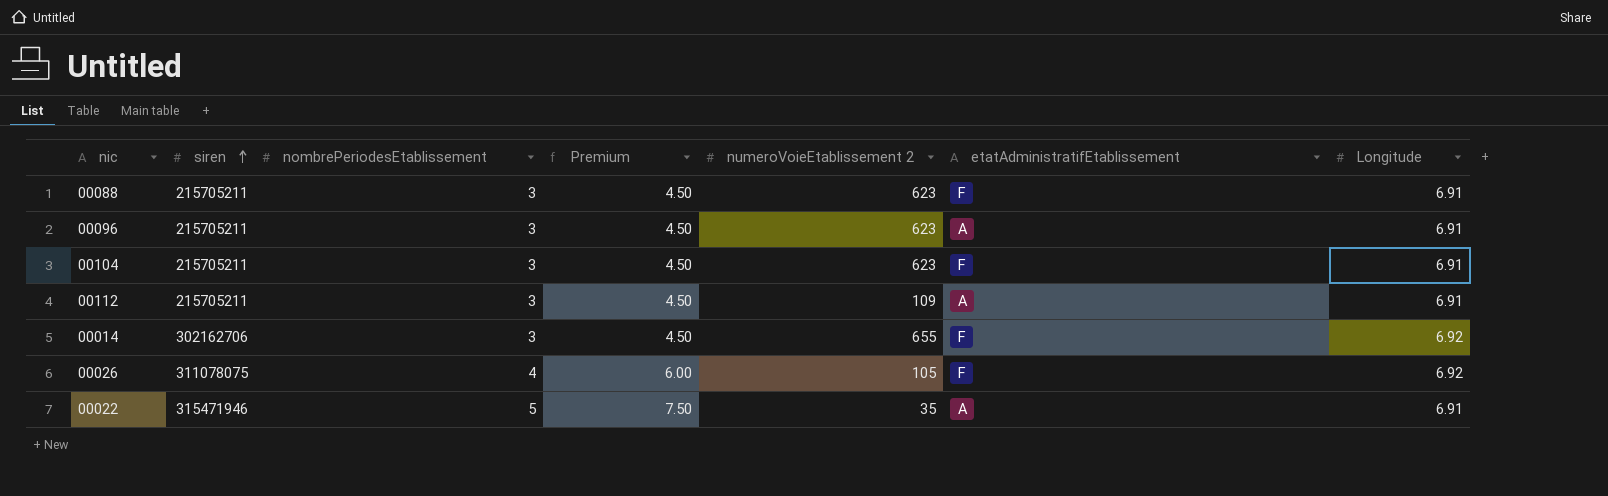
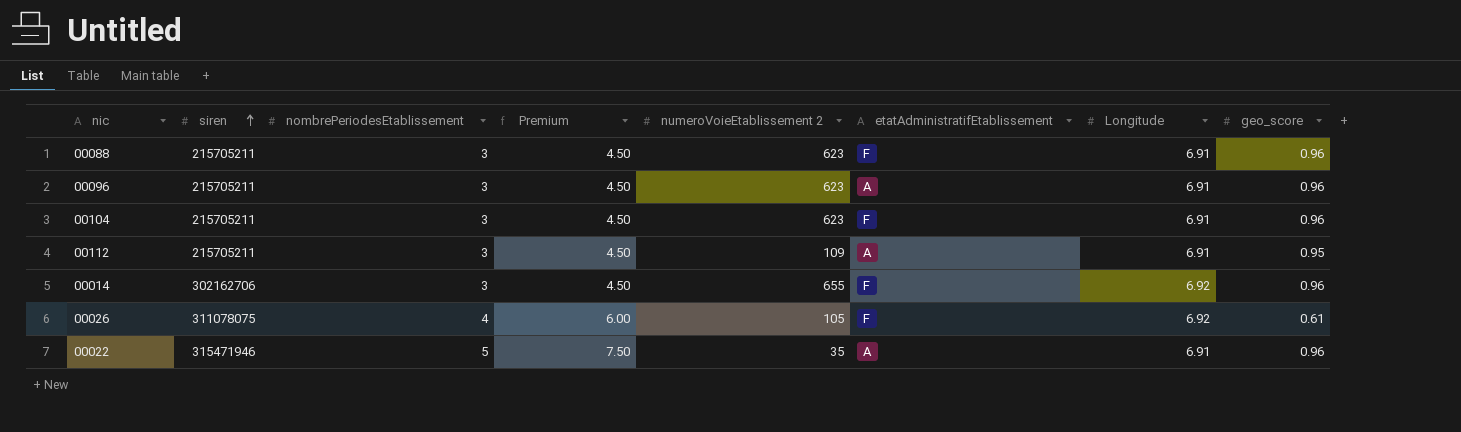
column geo_score | position: none -> 8

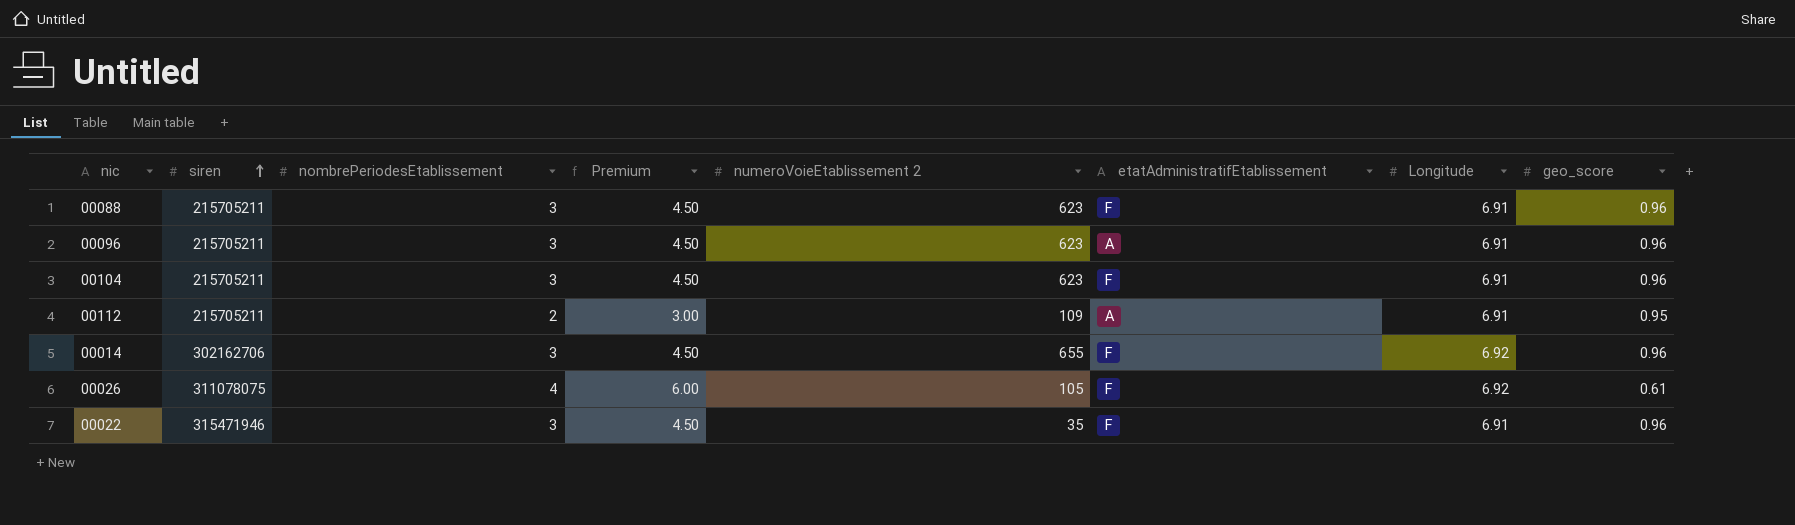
00112 | nombrePeriodesEtablissement: 3 -> 2
00112 | Premium: 4.50 -> 3.00
00022 | nombrePeriodesEtablissement: 5 -> 3
00022 | Premium: 7.50 -> 4.50
00022 | etatAdministratifEtablissement: A -> F

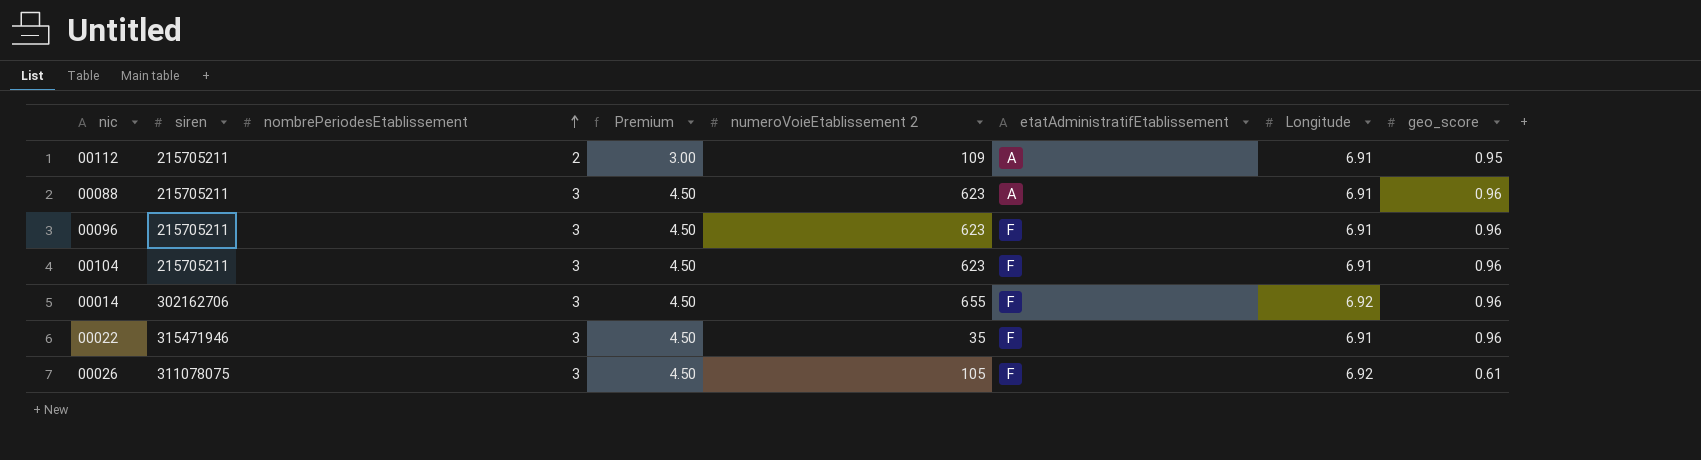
row order: siren ascending -> nombrePeriodesEtablissement ascending
00088 | etatAdministratifEtablissement: F -> A
00096 | etatAdministratifEtablissement: A -> F
00026 | nombrePeriodesEtablissement: 4 -> 3
00026 | Premium: 6.00 -> 4.50

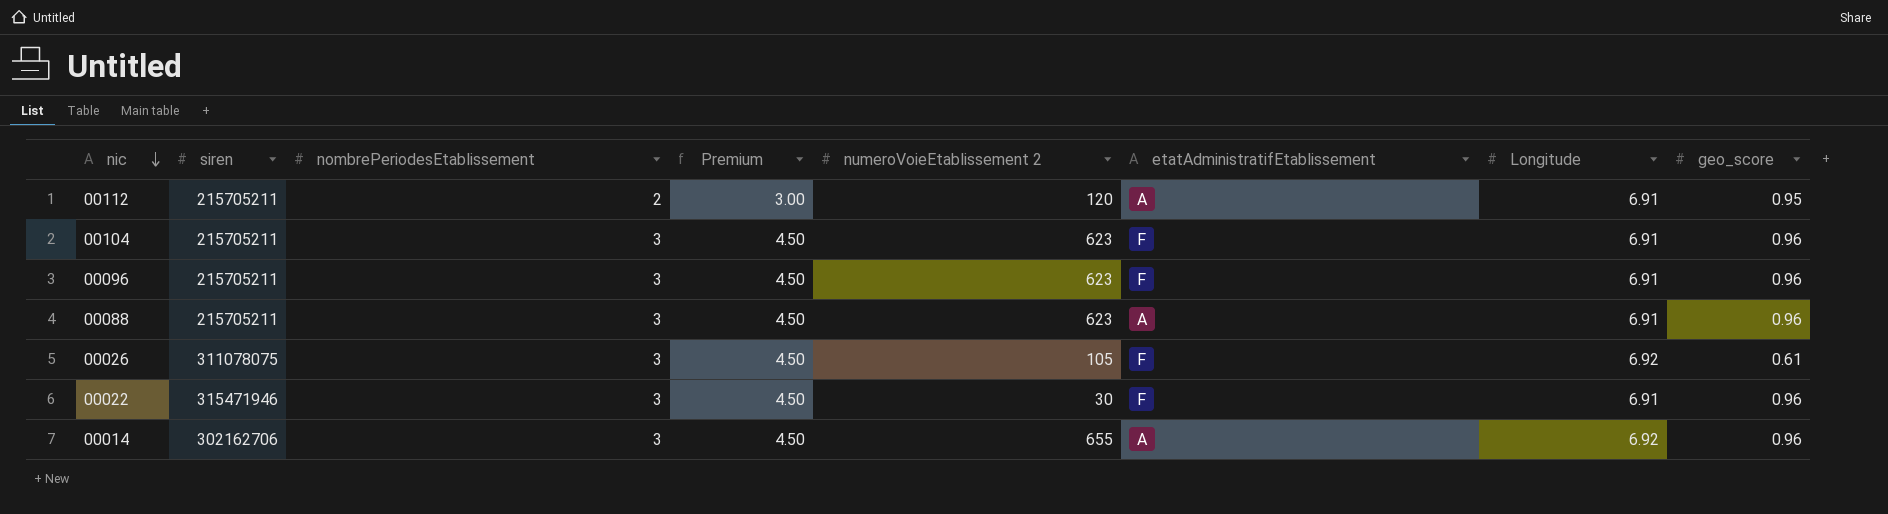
row order: nombrePeriodesEtablissement ascending -> nic descending
00112 | numeroVoieEtablissement 2: 109 -> 120
00022 | numeroVoieEtablissement 2: 35 -> 30
00014 | etatAdministratifEtablissement: F -> A

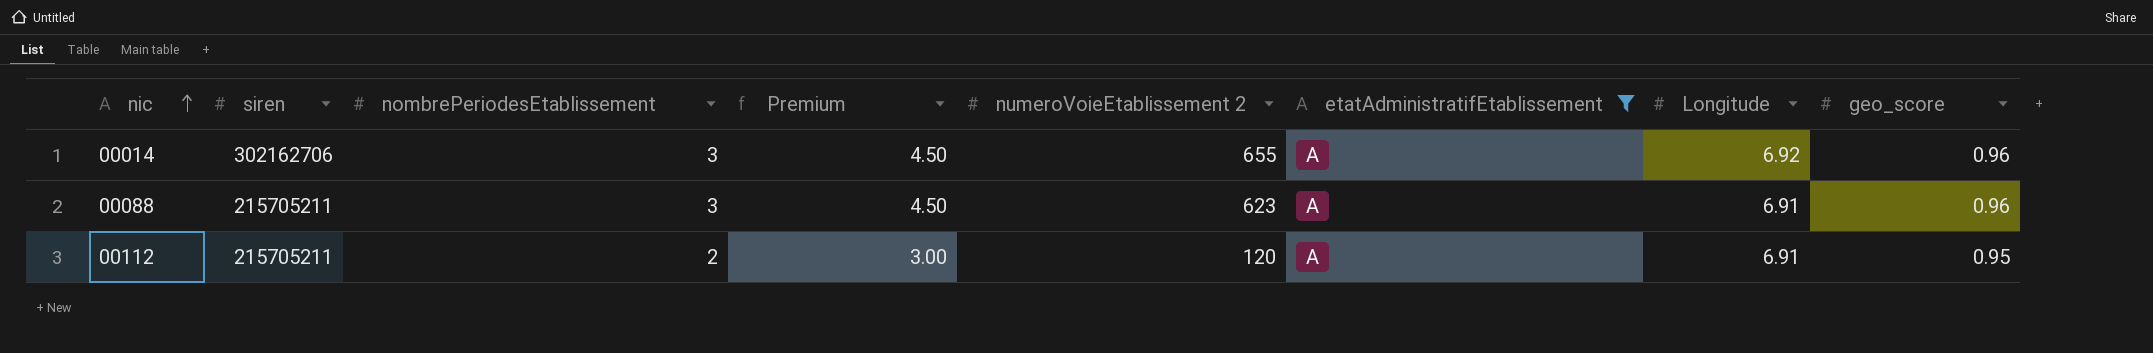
filter: none -> etatAdministratifEtablissement = A
row order: nic descending -> nic ascending

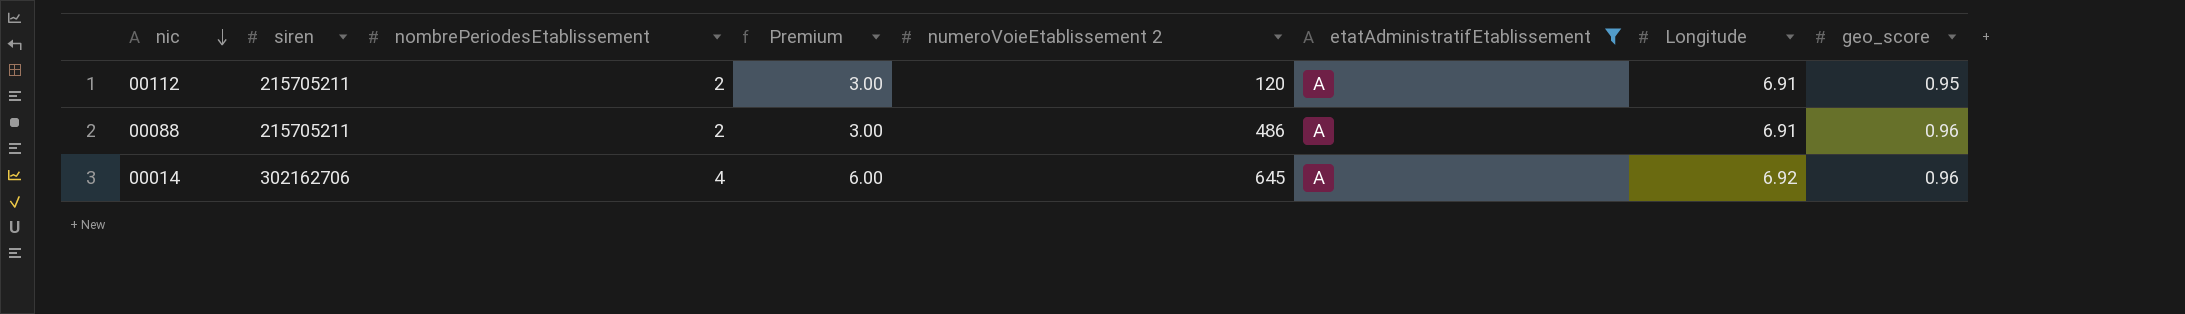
row order: nic ascending -> nic descending
00088 | nombrePeriodesEtablissement: 3 -> 2
00088 | Premium: 4.50 -> 3.00
00088 | numeroVoieEtablissement 2: 623 -> 486
00014 | nombrePeriodesEtablissement: 3 -> 4
00014 | Premium: 4.50 -> 6.00
00014 | numeroVoieEtablissement 2: 655 -> 645

